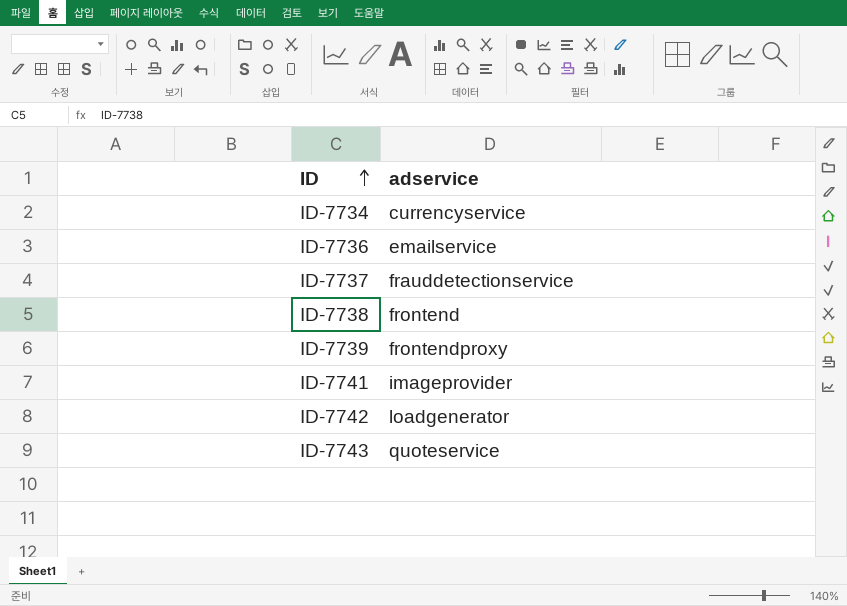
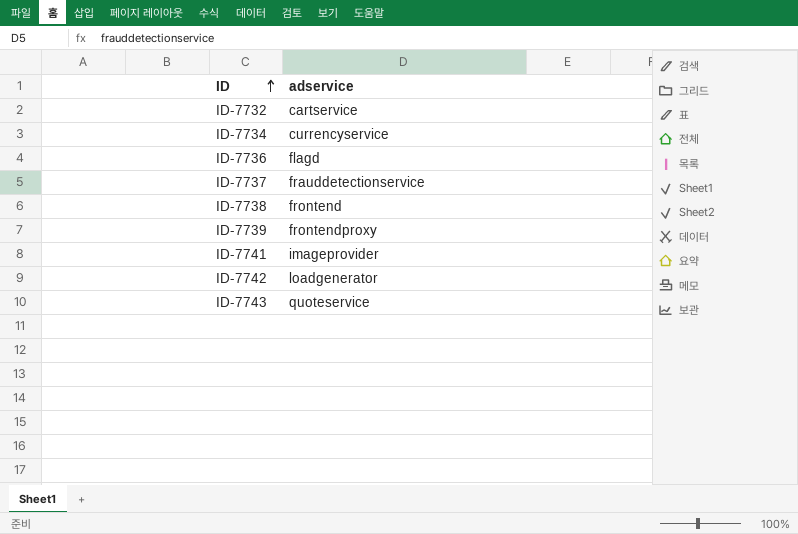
row ID-7732: none -> cartservice
ID-7736 | adservice: emailservice -> flagd

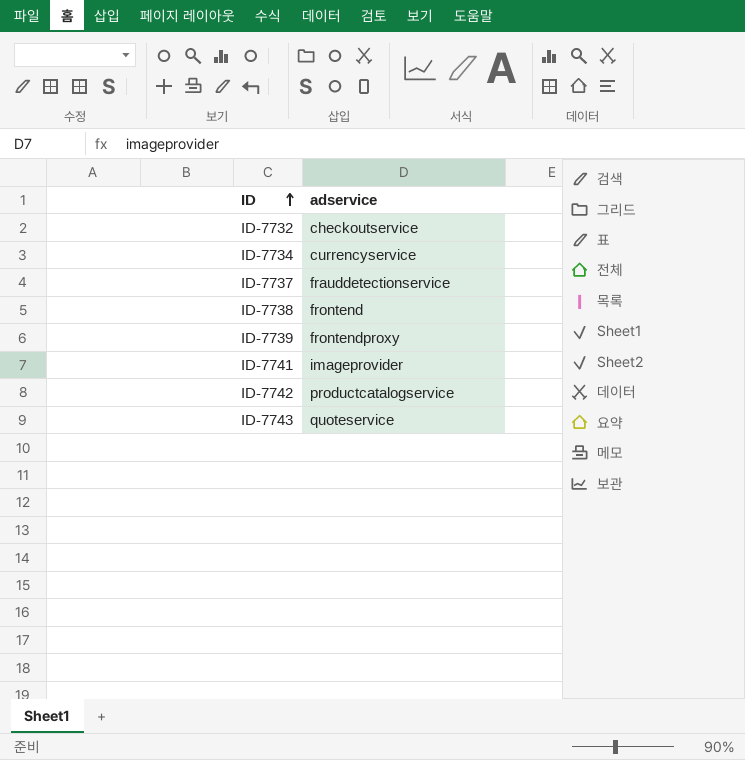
row ID-7736: flagd -> none
ID-7732 | adservice: cartservice -> checkoutservice
ID-7742 | adservice: loadgenerator -> productcatalogservice

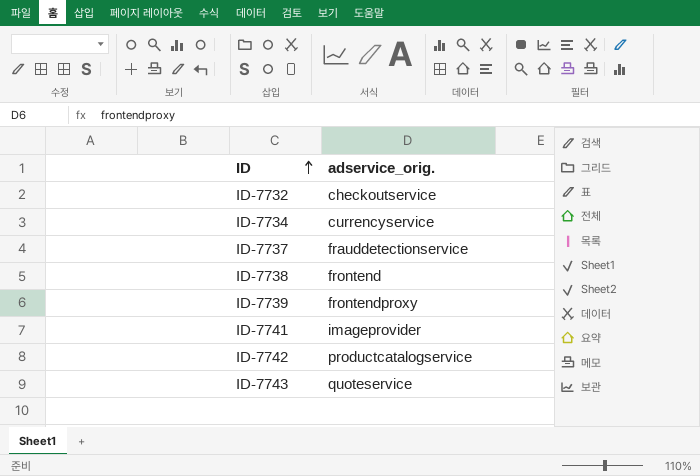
column name: adservice -> adservice_orig.

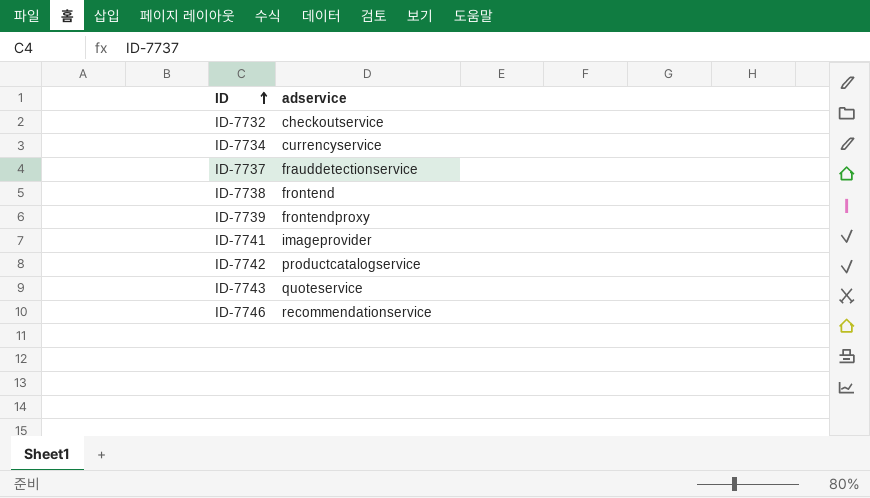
column name: adservice_orig. -> adservice
row ID-7746: none -> recommendationservice

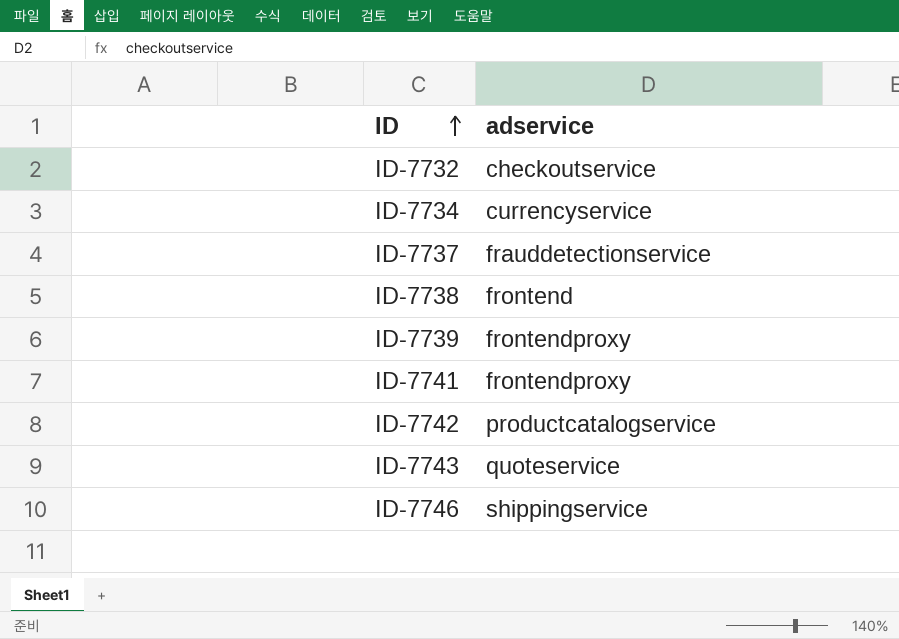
ID-7741 | adservice: imageprovider -> frontendproxy
ID-7746 | adservice: recommendationservice -> shippingservice

